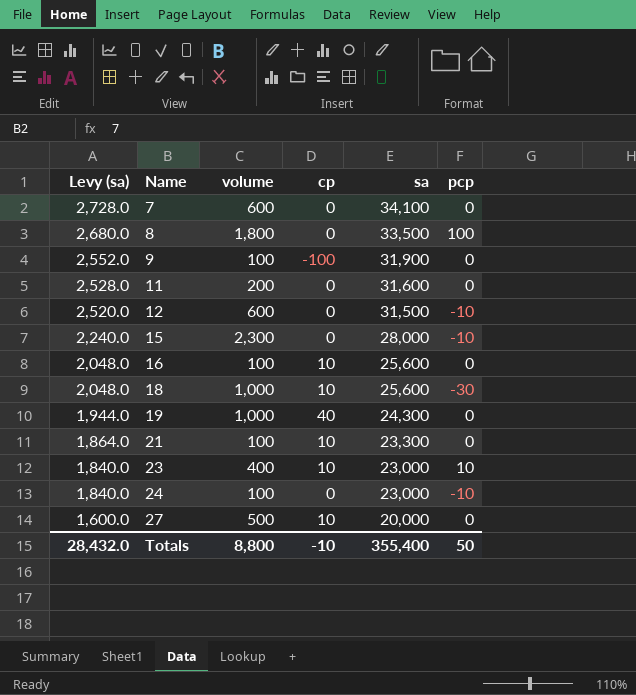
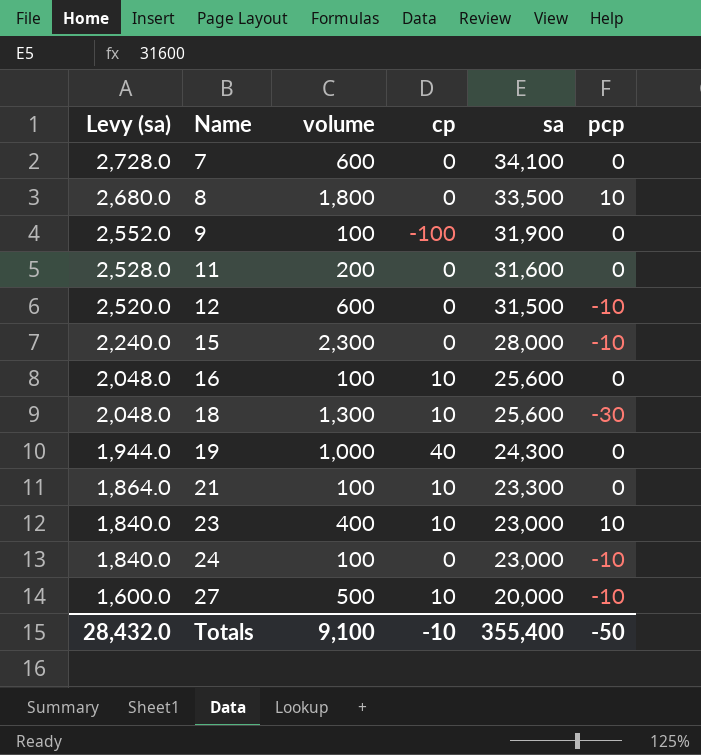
8 | pcp: 100 -> 10
18 | volume: 1,000 -> 1,300
27 | pcp: 0 -> -10
Totals | volume: 8,800 -> 9,100
Totals | pcp: 50 -> -50

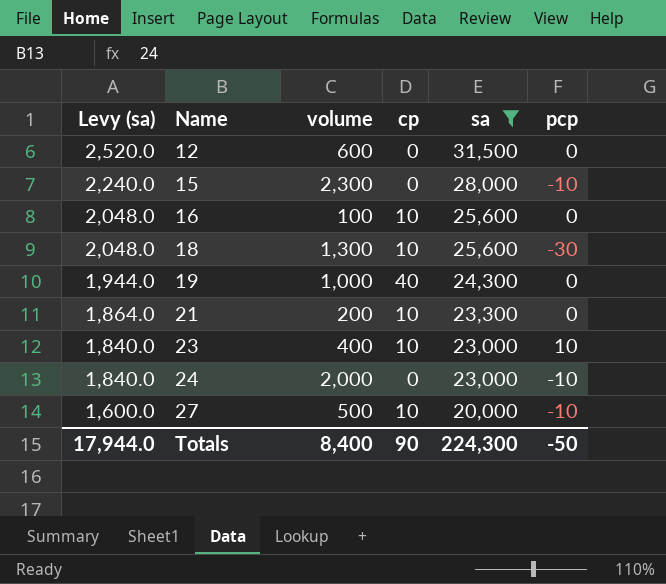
filter: none -> sa <= 31,500
12 | pcp: -10 -> 0
21 | volume: 100 -> 200
24 | volume: 100 -> 2,000
Totals | Levy (sa): 28,432.0 -> 17,944.0
Totals | volume: 9,100 -> 8,400
Totals | cp: -10 -> 90
Totals | sa: 355,400 -> 224,300

